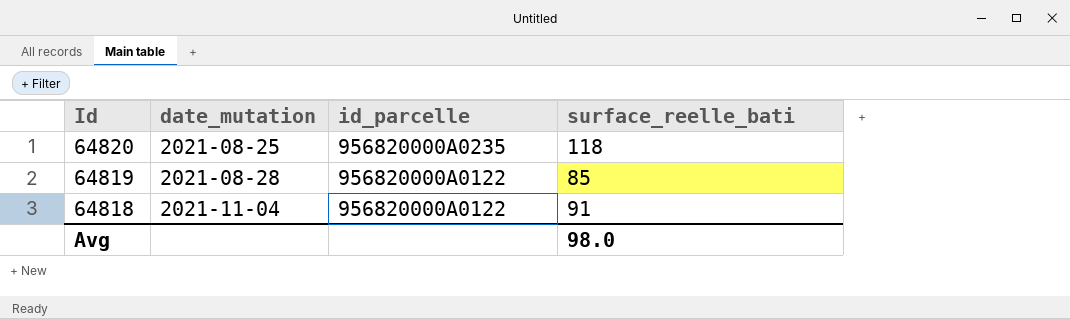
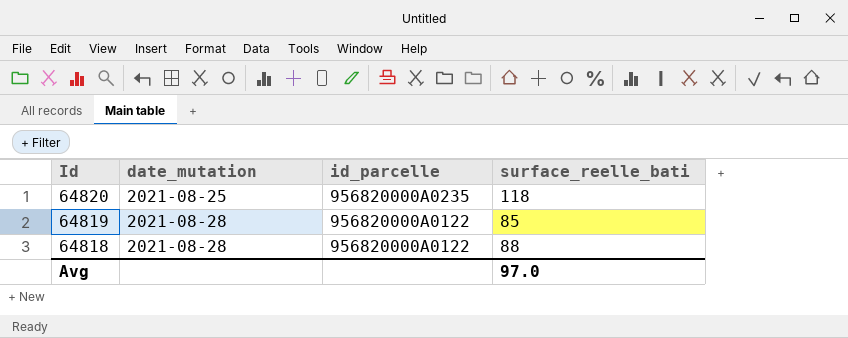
64818 | date_mutation: 2021-11-04 -> 2021-08-28
64818 | surface_reelle_bati: 91 -> 88
Avg | surface_reelle_bati: 98.0 -> 97.0

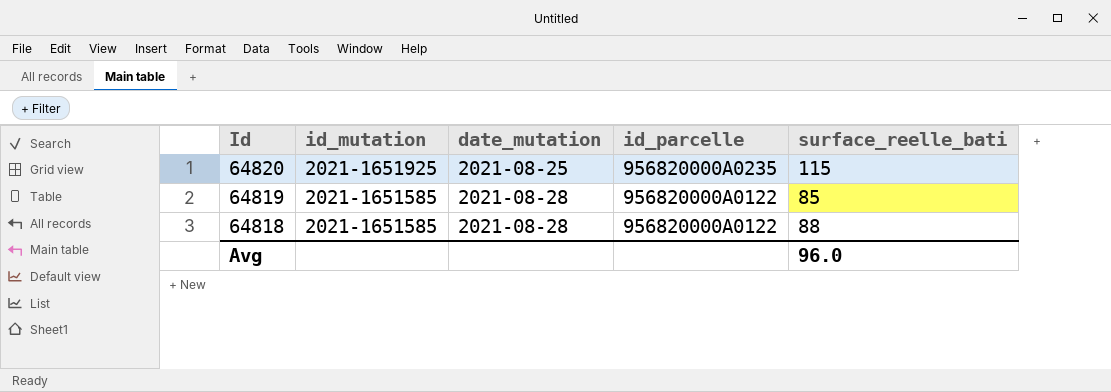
column id_mutation | position: none -> 2
64820 | surface_reelle_bati: 118 -> 115
Avg | surface_reelle_bati: 97.0 -> 96.0

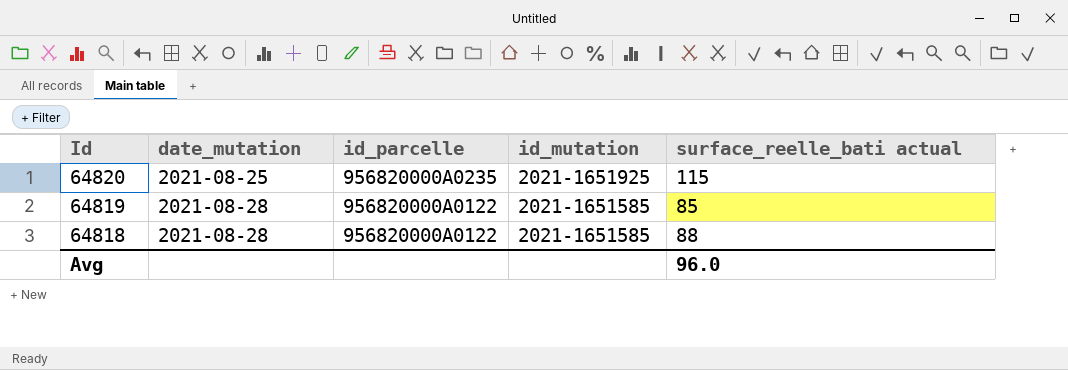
column id_mutation | position: 2 -> 4
column name: surface_reelle_bati -> surface_reelle_bati actual

